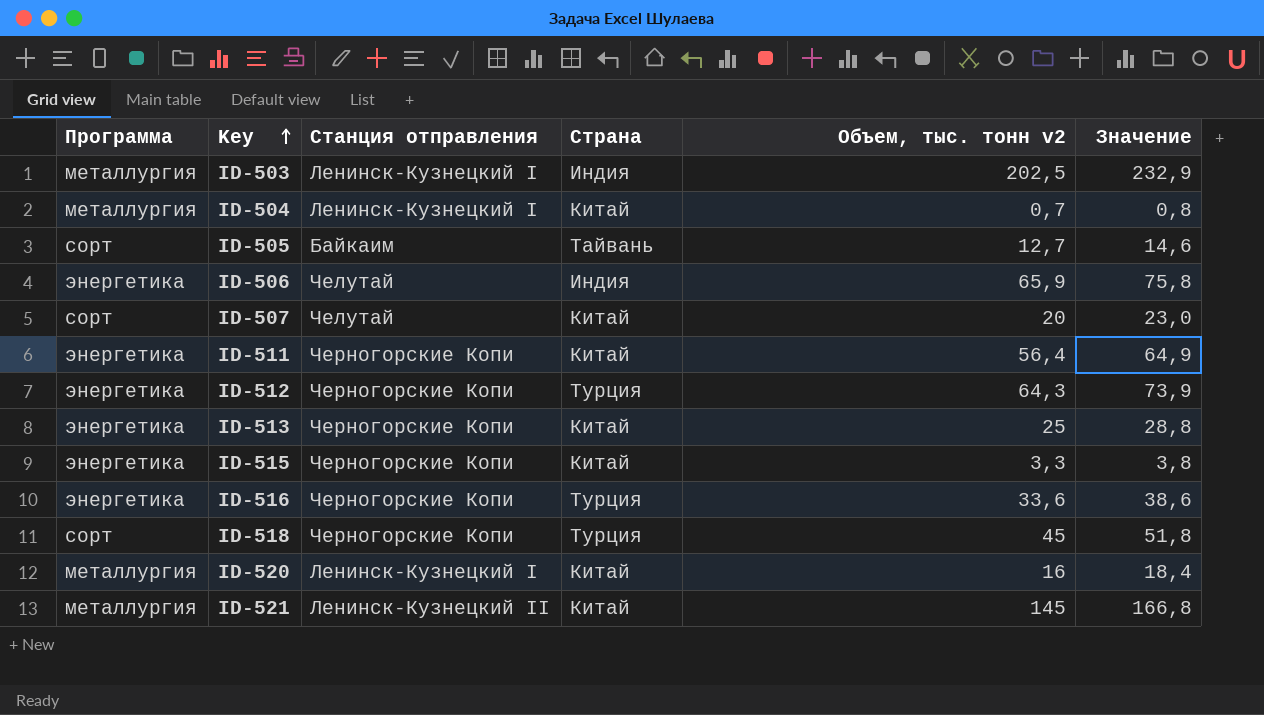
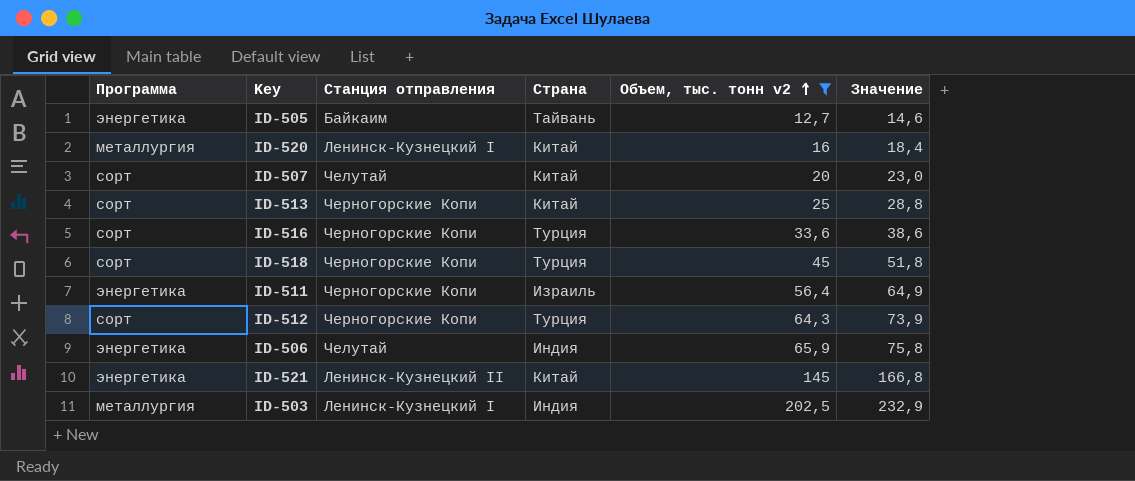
filter: none -> Объем, тыс. тонн v2 >= 12,7
row order: Key ascending -> Объем, тыс. тонн v2 ascending
ID-505 | Программа: сорт -> энергетика
ID-513 | Программа: энергетика -> сорт
ID-516 | Программа: энергетика -> сорт
ID-511 | Страна: Китай -> Израиль
ID-512 | Программа: энергетика -> сорт
ID-521 | Программа: металлургия -> энергетика

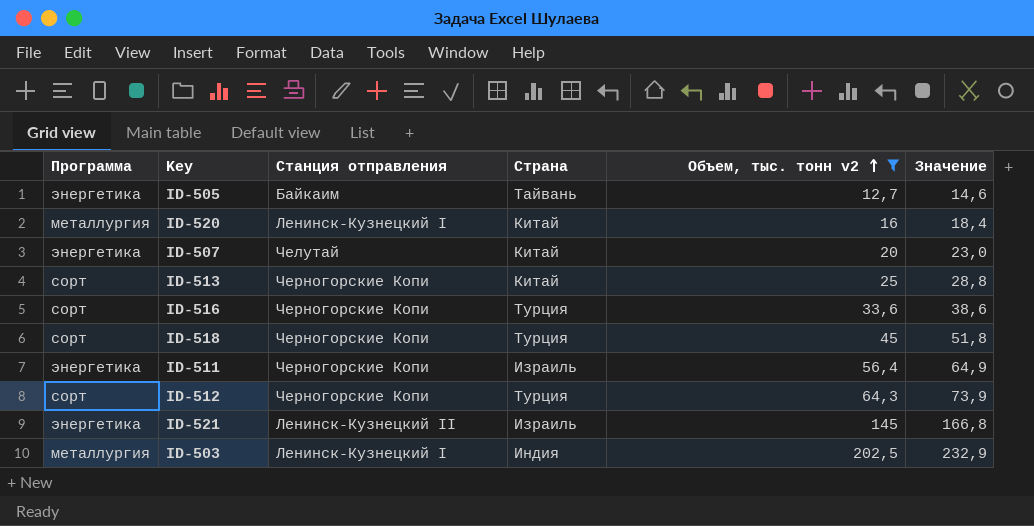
row ID-506: энергетика | Челутай | Индия | 65,9 | 75,8 -> none
ID-507 | Программа: сорт -> энергетика
ID-521 | Страна: Китай -> Израиль

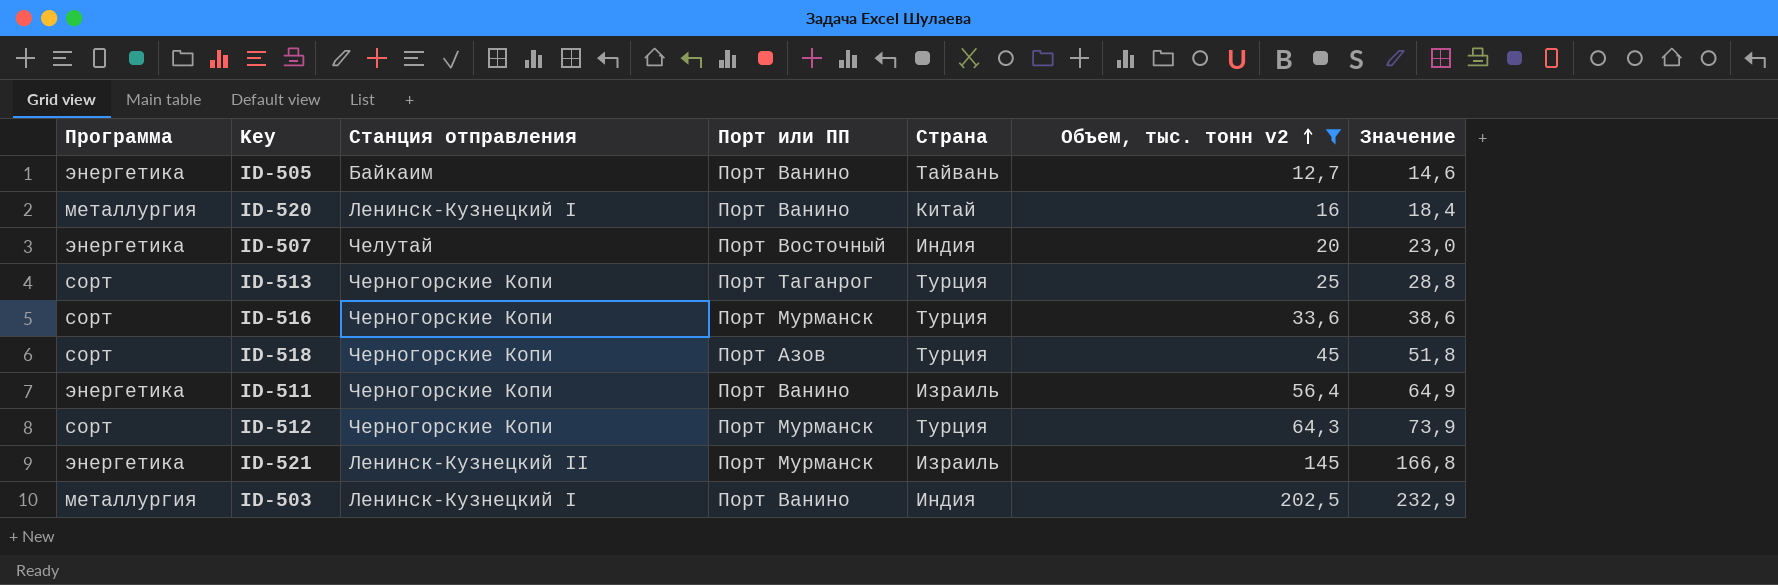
column Порт или ПП | position: none -> 4
ID-507 | Страна: Китай -> Индия
ID-513 | Страна: Китай -> Турция

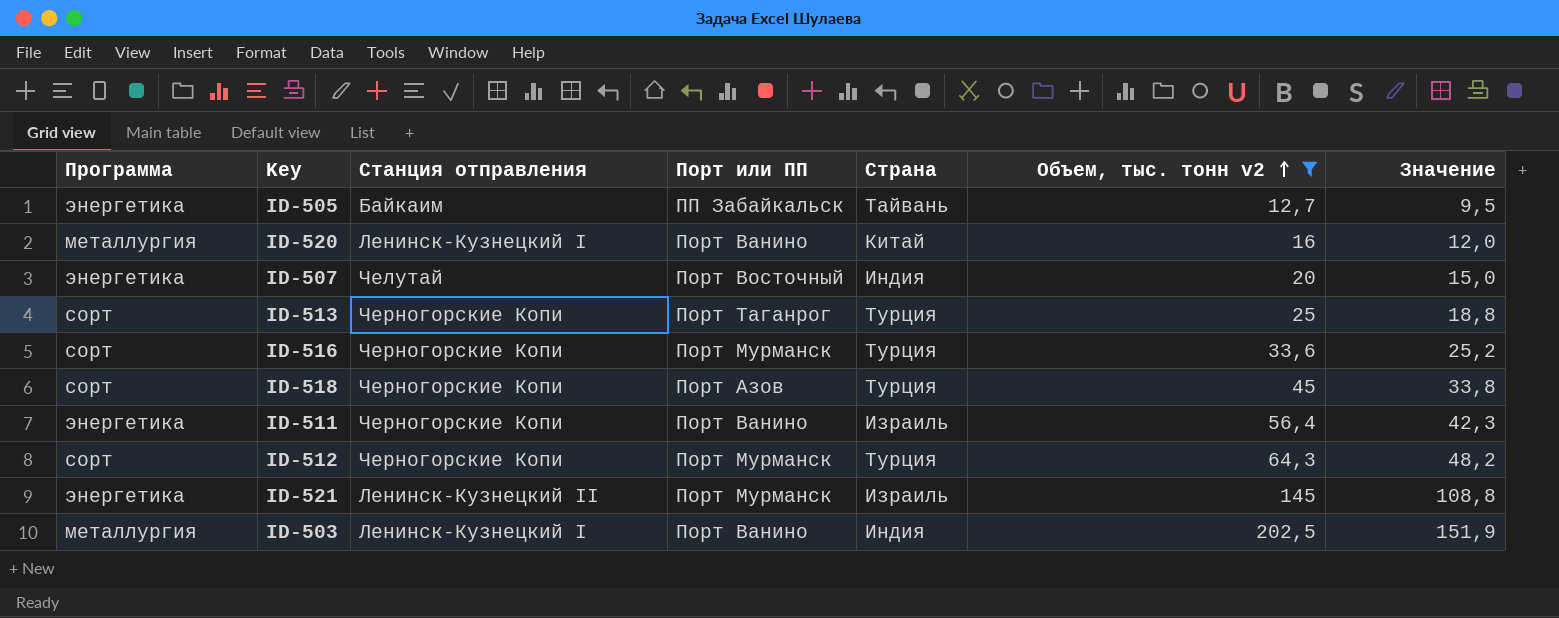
column Значение | formula: [Объем, тыс. тонн v2] * 1,15 -> [Объем, тыс. тонн v2] * 0,75
ID-505 | Порт или ПП: Порт Ванино -> ПП Забайкальск

